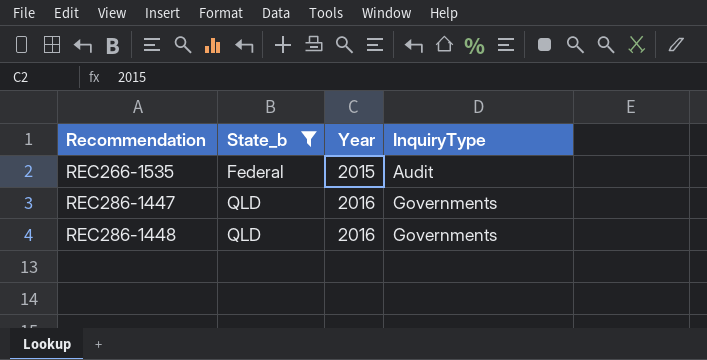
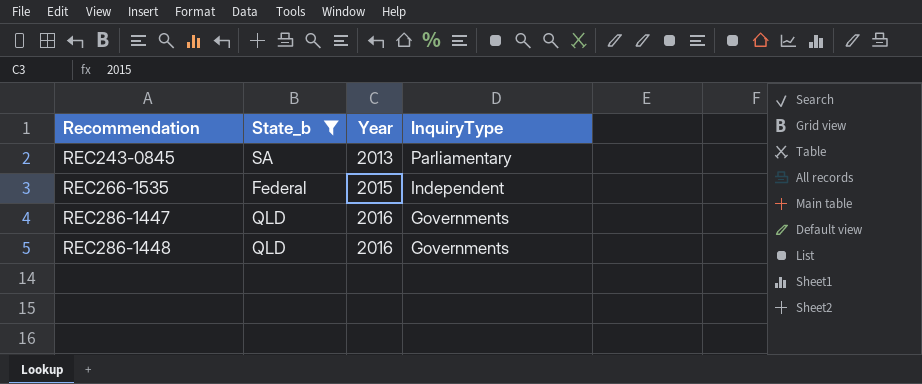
row REC243-0845: none -> SA | 2013 | Parliamentary
REC266-1535 | InquiryType: Audit -> Independent

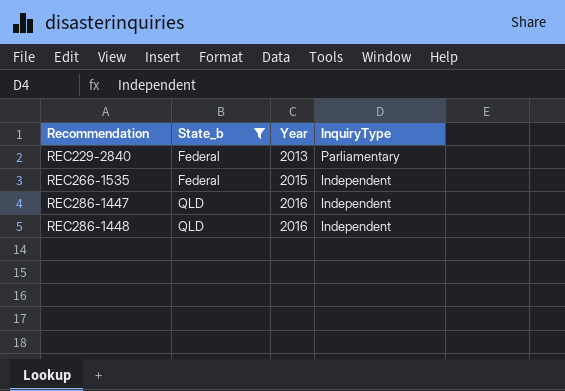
row REC243-0845: SA | 2013 | Parliamentary -> none
row REC229-2840: none -> Federal | 2013 | Parliamentary
REC286-1447 | InquiryType: Governments -> Independent
REC286-1448 | InquiryType: Governments -> Independent

